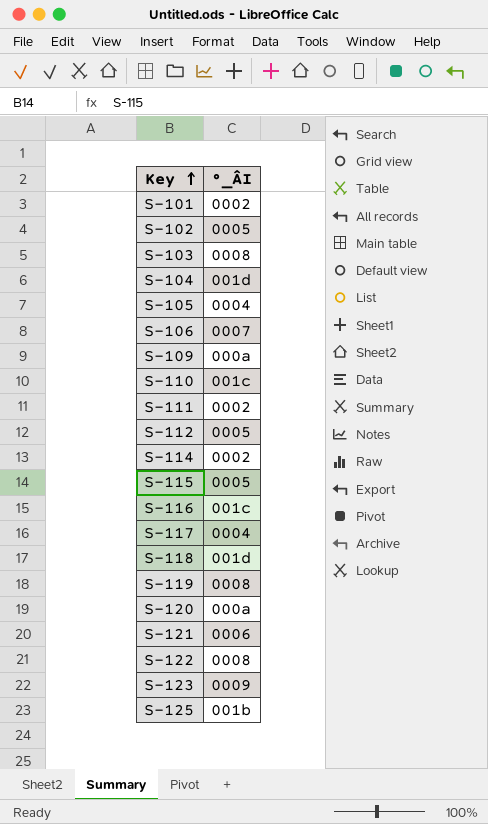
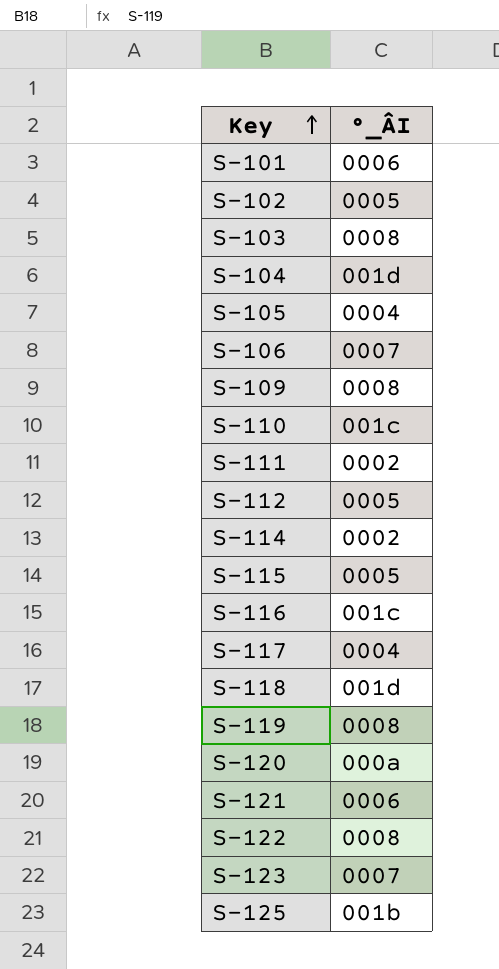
S-101 | °_ÂI: 0002 -> 0006
S-109 | °_ÂI: 000a -> 0008
S-123 | °_ÂI: 0009 -> 0007

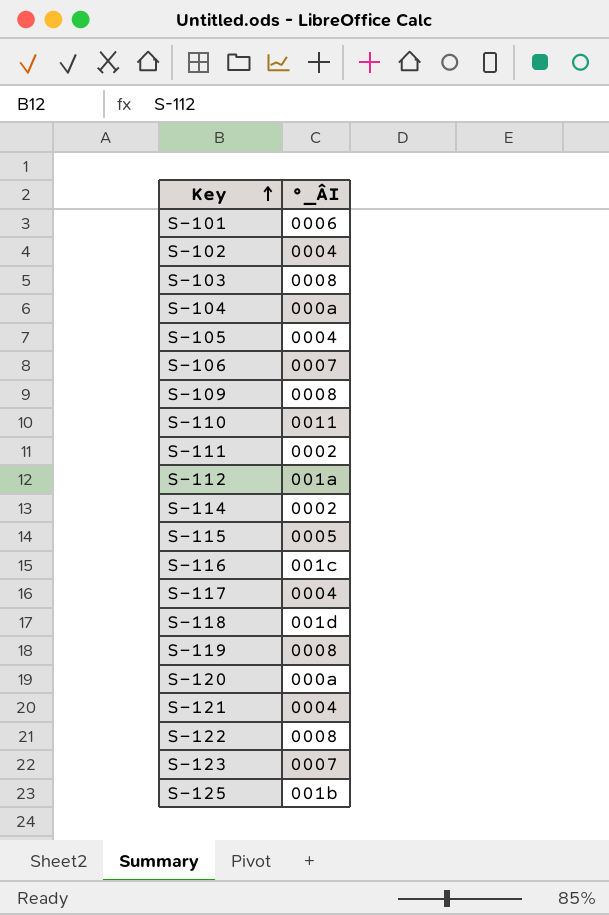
S-102 | °_ÂI: 0005 -> 0004
S-104 | °_ÂI: 001d -> 000a
S-110 | °_ÂI: 001c -> 0011
S-112 | °_ÂI: 0005 -> 001a
S-121 | °_ÂI: 0006 -> 0004

